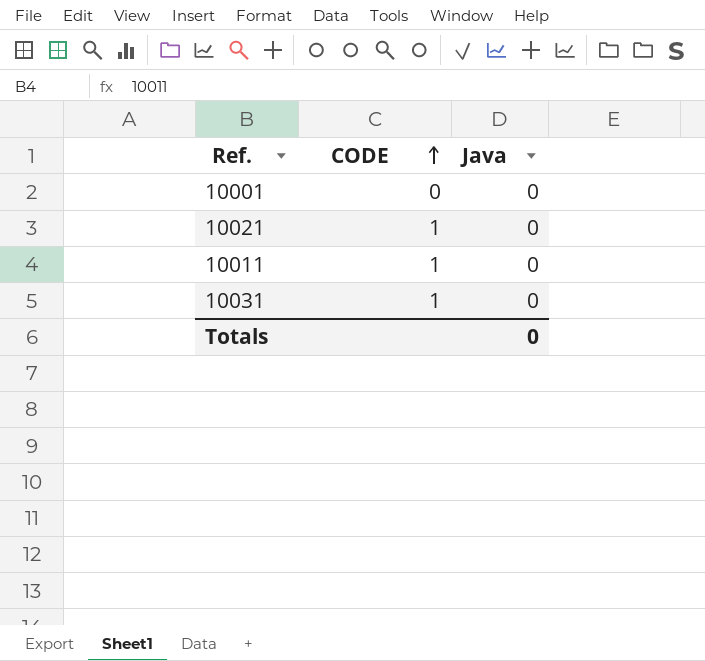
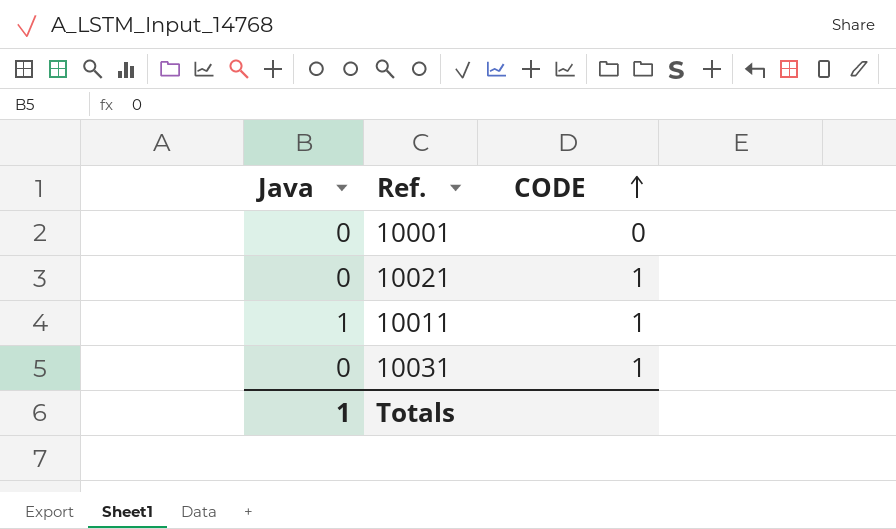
column Java | position: 3 -> 1
10011 | Java: 0 -> 1
Totals | Java: 0 -> 1

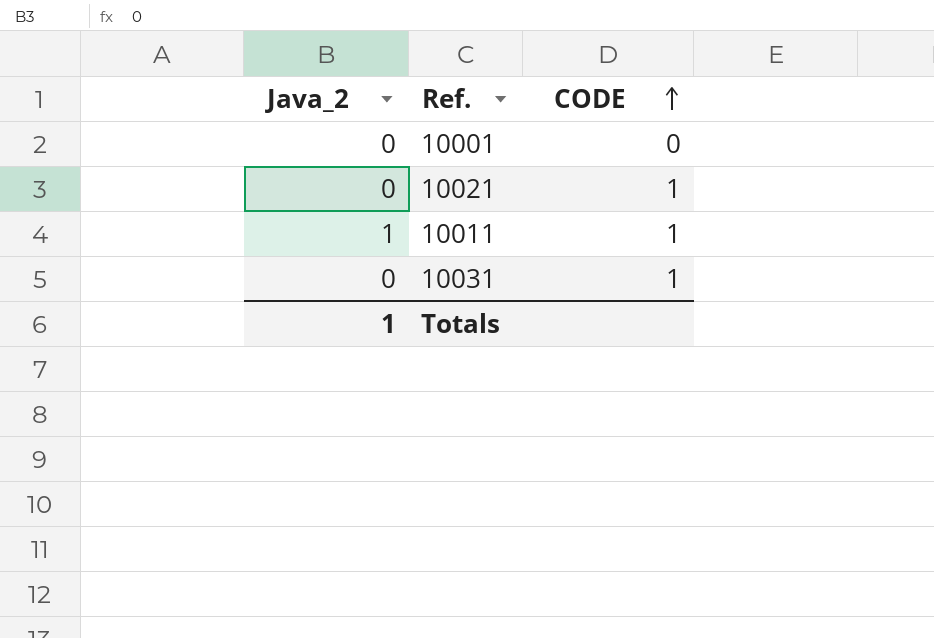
column name: Java -> Java_2

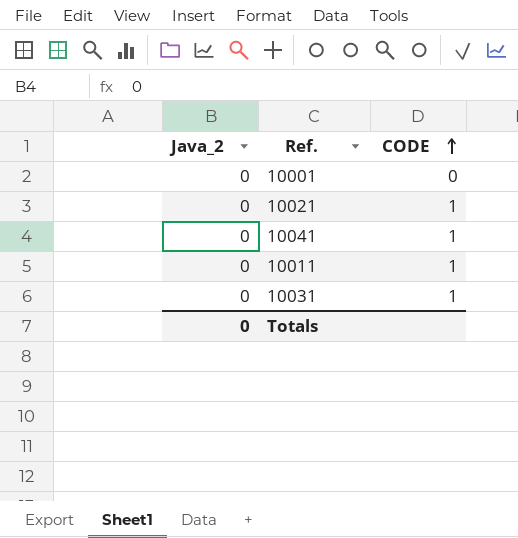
row 10041: none -> 0 | 1
10011 | Java_2: 1 -> 0
Totals | Java_2: 1 -> 0

